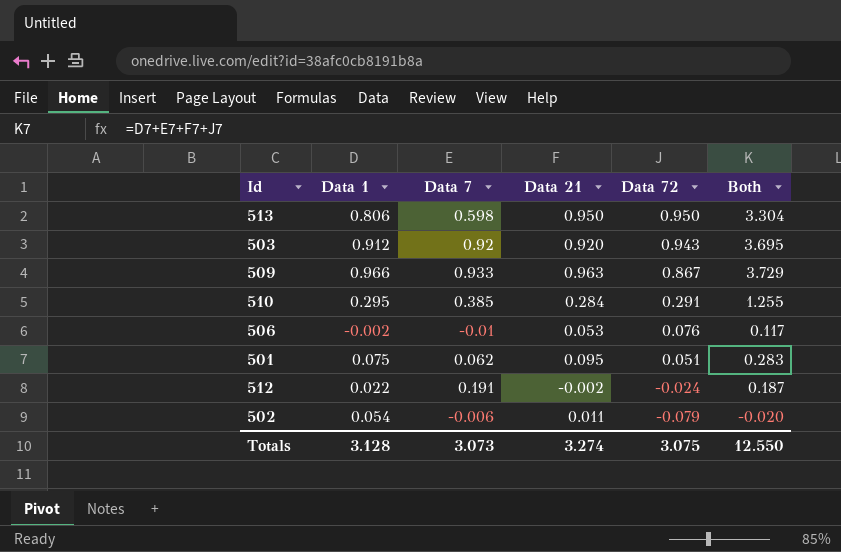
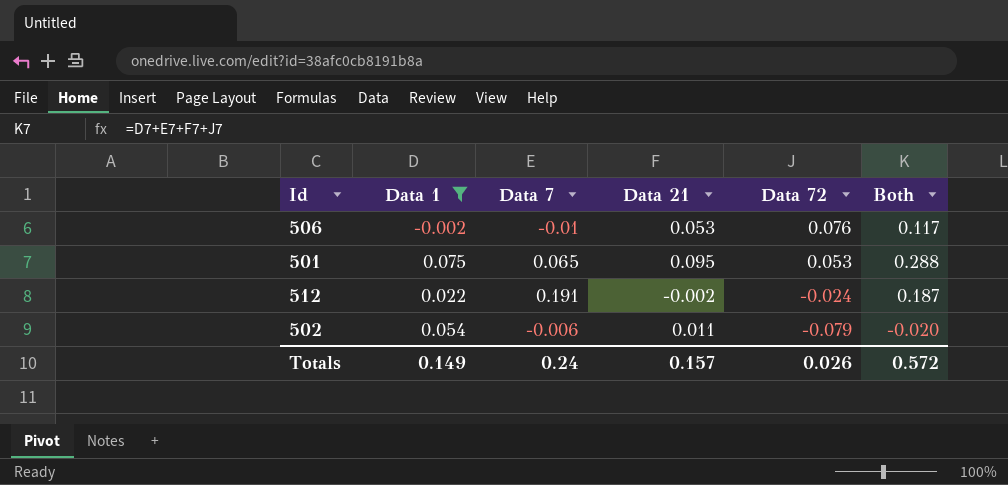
filter: none -> Data 1 <= 0.075
501 | Data 7: 0.062 -> 0.065
501 | Data 72: 0.051 -> 0.053
501 | Both: 0.283 -> 0.288
Totals | Data 1: 3.128 -> 0.149
Totals | Data 7: 3.073 -> 0.24
Totals | Data 21: 3.274 -> 0.157
Totals | Data 72: 3.075 -> 0.026
Totals | Both: 12.550 -> 0.572

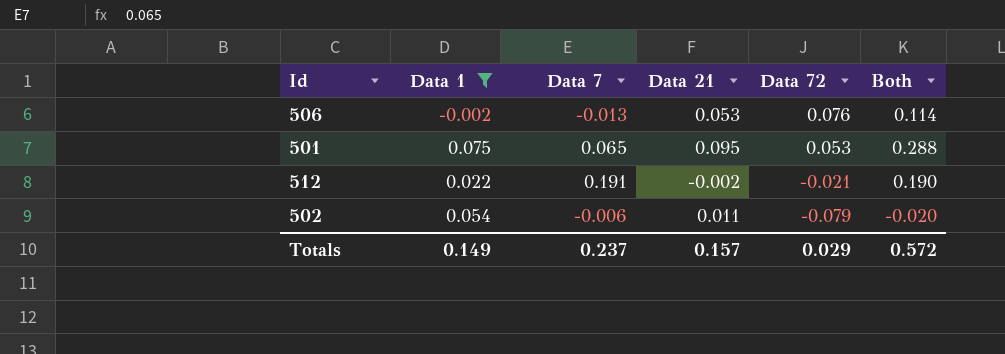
506 | Data 7: -0.01 -> -0.013
506 | Both: 0.117 -> 0.114
512 | Data 72: -0.024 -> -0.021
512 | Both: 0.187 -> 0.190
Totals | Data 7: 0.24 -> 0.237
Totals | Data 72: 0.026 -> 0.029

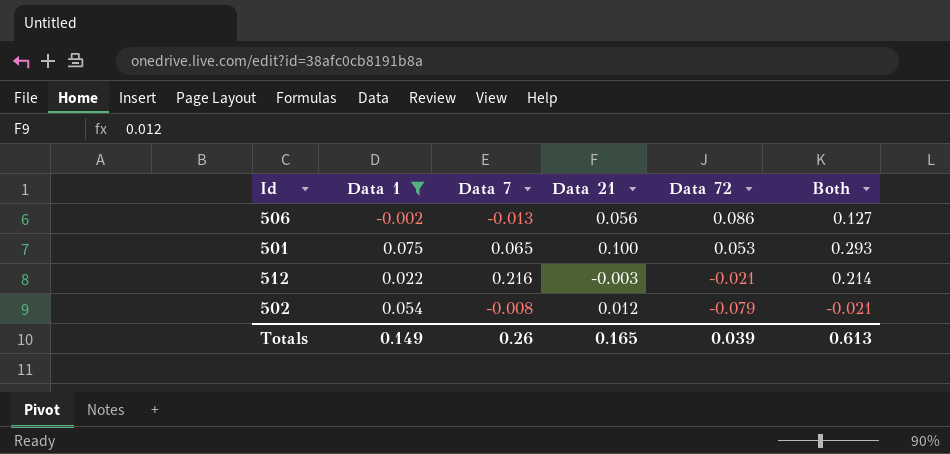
506 | Data 21: 0.053 -> 0.056
506 | Data 72: 0.076 -> 0.086
506 | Both: 0.114 -> 0.127
501 | Data 21: 0.095 -> 0.100
501 | Both: 0.288 -> 0.293
512 | Data 7: 0.191 -> 0.216
512 | Data 21: -0.002 -> -0.003
512 | Both: 0.190 -> 0.214
502 | Data 7: -0.006 -> -0.008
502 | Data 21: 0.011 -> 0.012
502 | Both: -0.020 -> -0.021
Totals | Data 7: 0.237 -> 0.26
Totals | Data 21: 0.157 -> 0.165
Totals | Data 72: 0.029 -> 0.039
Totals | Both: 0.572 -> 0.613

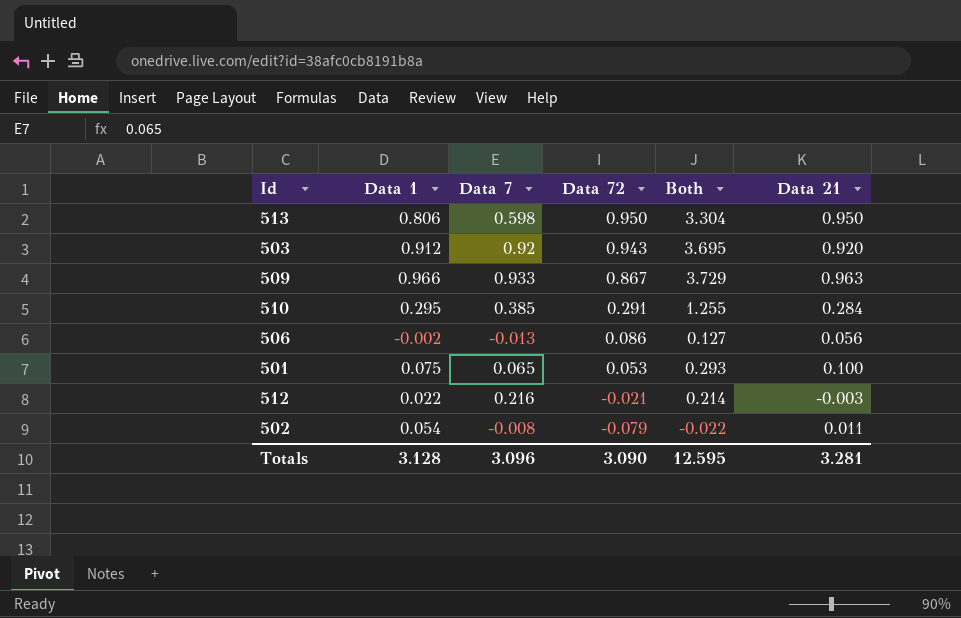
filter: Data 1 <= 0.075 -> none
column Data 21 | position: 4 -> 6
502 | Both: -0.021 -> -0.022
502 | Data 21: 0.012 -> 0.011
Totals | Data 1: 0.149 -> 3.128
Totals | Data 7: 0.26 -> 3.096
Totals | Data 72: 0.039 -> 3.090
Totals | Both: 0.613 -> 12.595
Totals | Data 21: 0.165 -> 3.281

